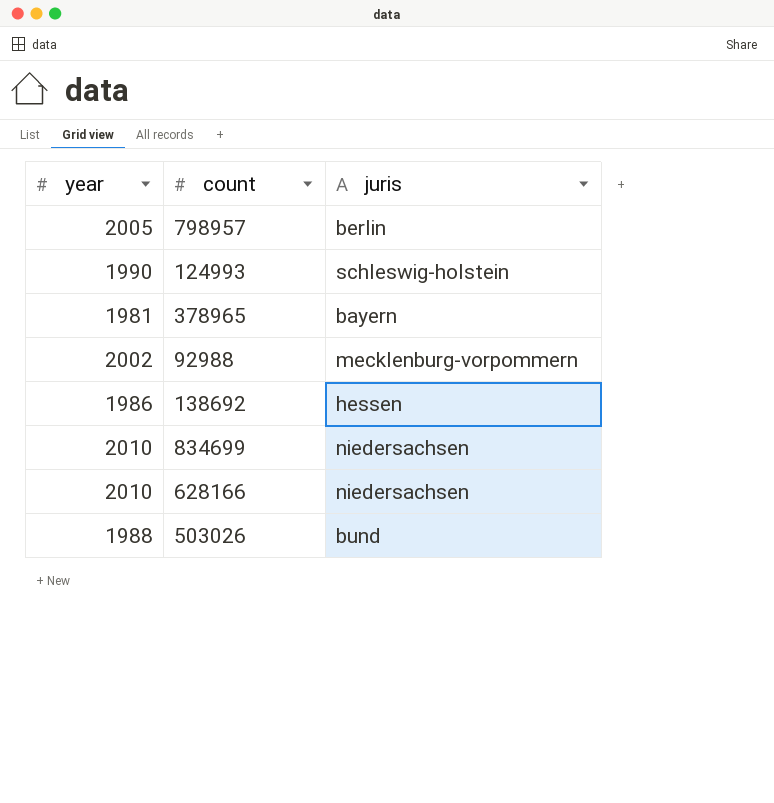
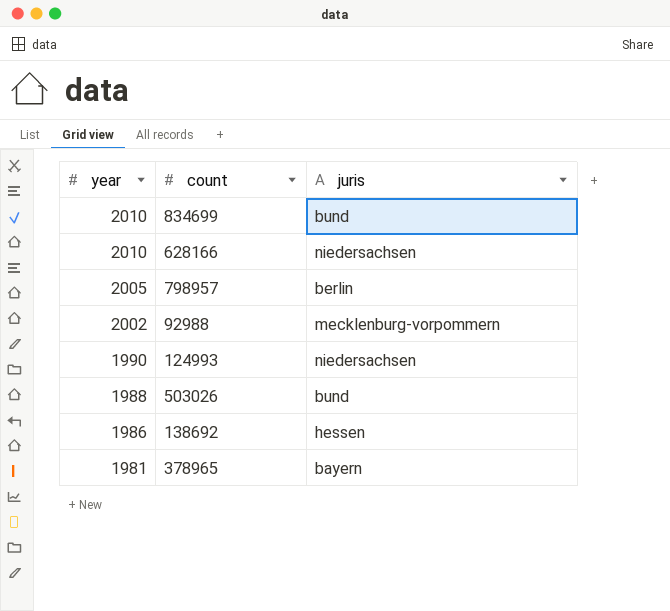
row order: none -> year descending
834699 | juris: niedersachsen -> bund
124993 | juris: schleswig-holstein -> niedersachsen

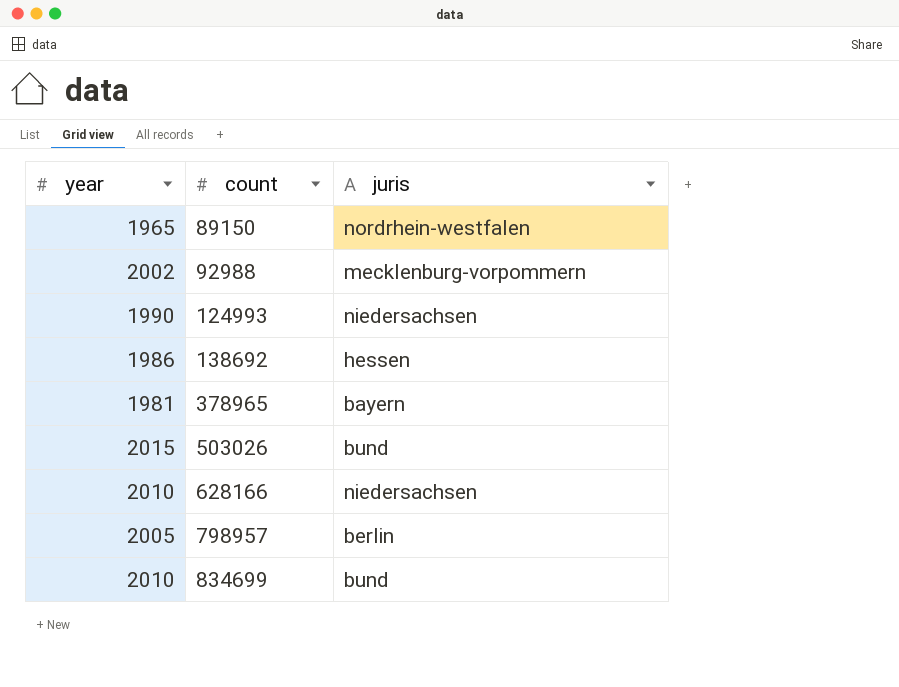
row order: year descending -> count ascending
row 89150: none -> 1965 | nordrhein-westfalen
503026 | year: 1988 -> 2015

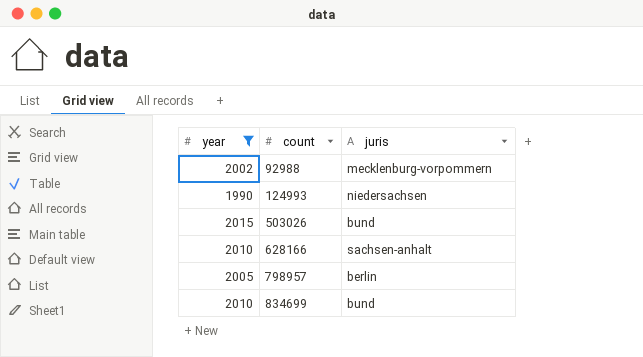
filter: none -> year >= 1990
628166 | juris: niedersachsen -> sachsen-anhalt

